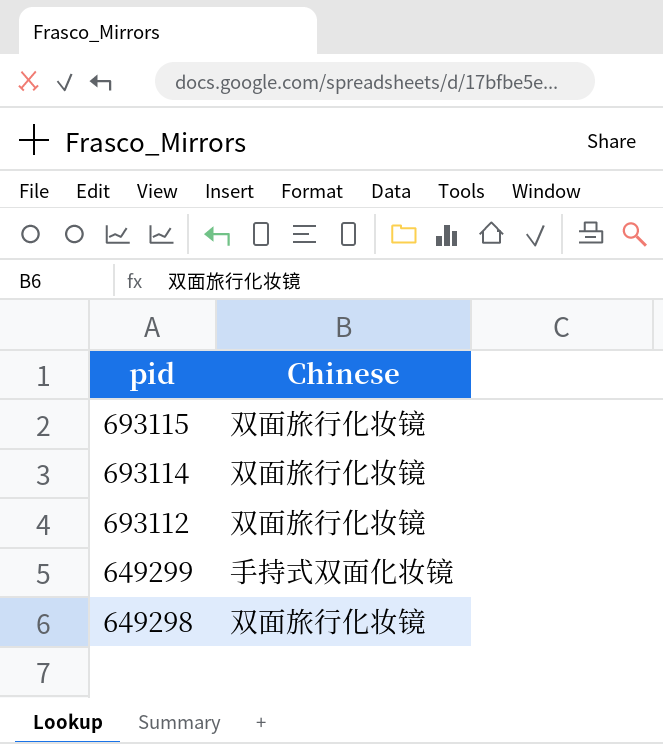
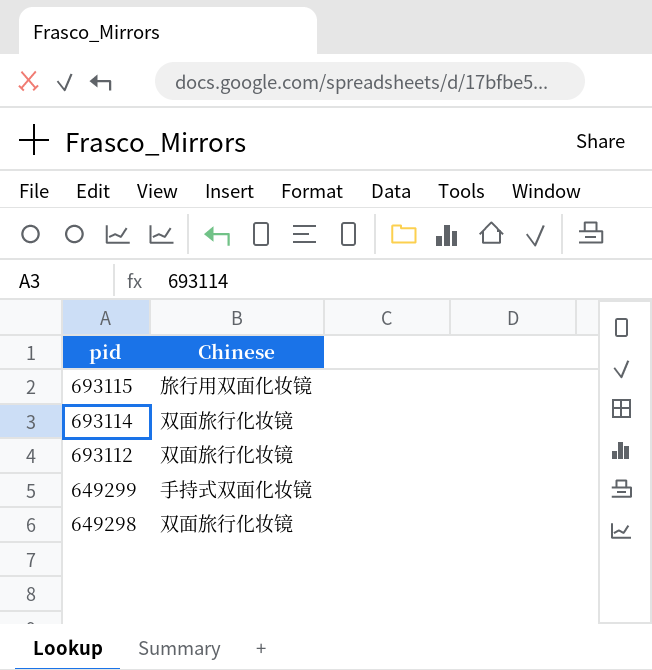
693115 | Chinese: 双面旅行化妆镜 -> 旅行用双面化妆镜

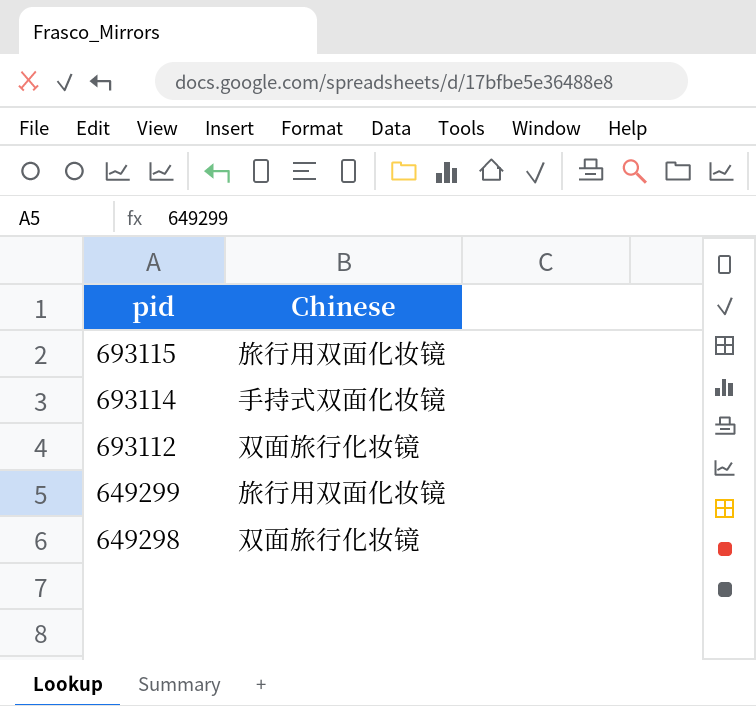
693114 | Chinese: 双面旅行化妆镜 -> 手持式双面化妆镜
649299 | Chinese: 手持式双面化妆镜 -> 旅行用双面化妆镜

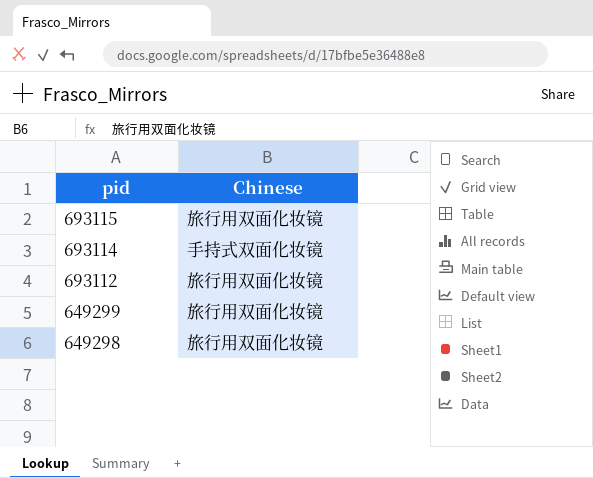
693112 | Chinese: 双面旅行化妆镜 -> 旅行用双面化妆镜
649298 | Chinese: 双面旅行化妆镜 -> 旅行用双面化妆镜

